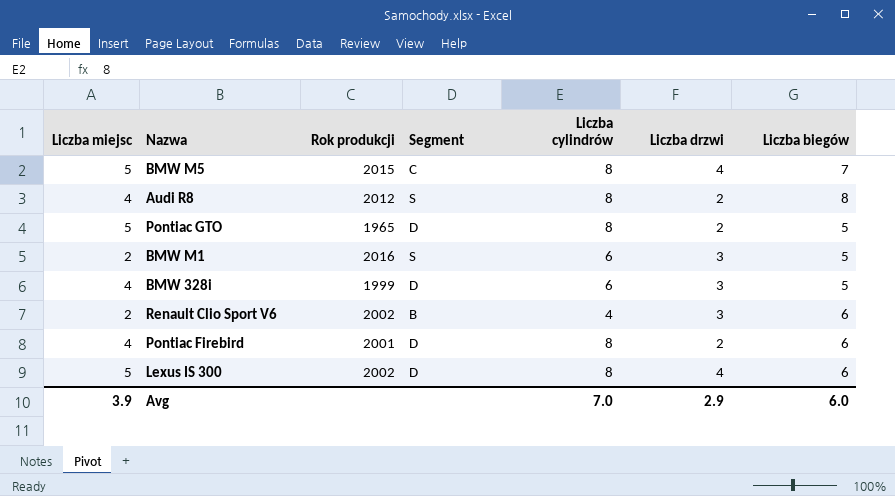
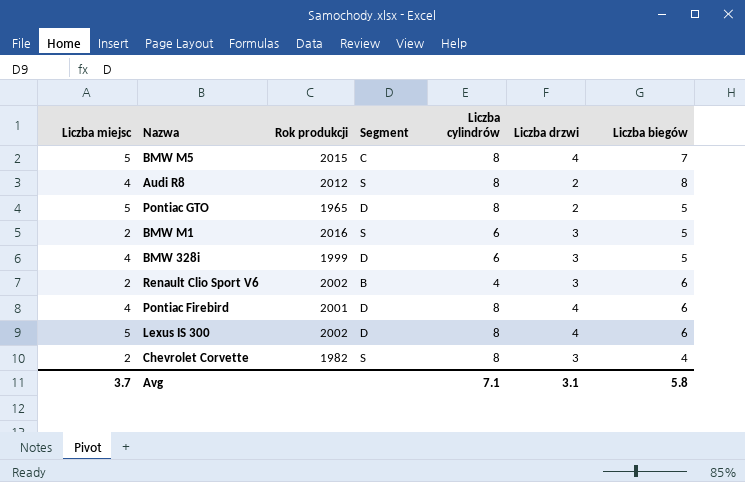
Pontiac Firebird | Liczba drzwi: 2 -> 4
row Chevrolet Corvette: none -> 2 | 1982 | S | 8 | 3 | 4
Avg | Liczba miejsc: 3.9 -> 3.7
Avg | Liczba cylindrów: 7.0 -> 7.1
Avg | Liczba drzwi: 2.9 -> 3.1
Avg | Liczba biegów: 6.0 -> 5.8

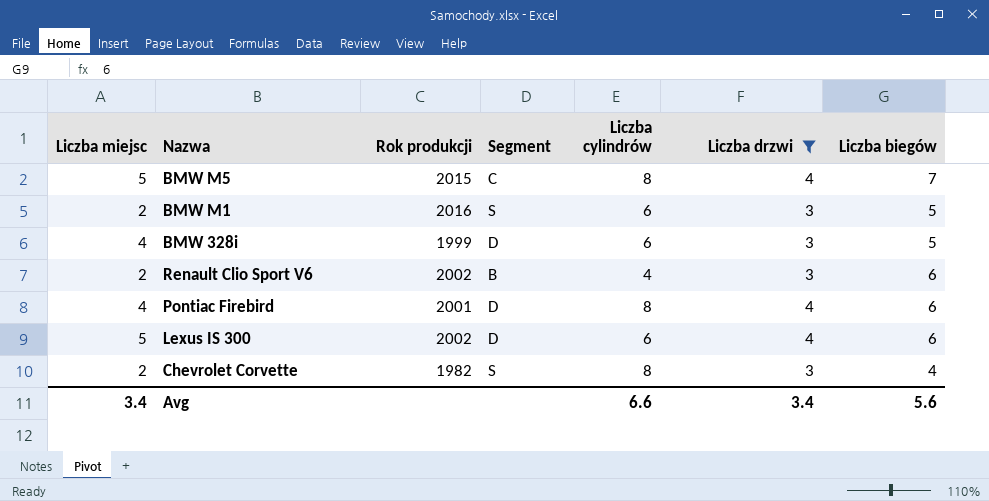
filter: none -> Liczba drzwi != 2
Lexus IS 300 | Liczba cylindrów: 8 -> 6
Avg | Liczba miejsc: 3.7 -> 3.4
Avg | Liczba cylindrów: 7.1 -> 6.6
Avg | Liczba drzwi: 3.1 -> 3.4
Avg | Liczba biegów: 5.8 -> 5.6

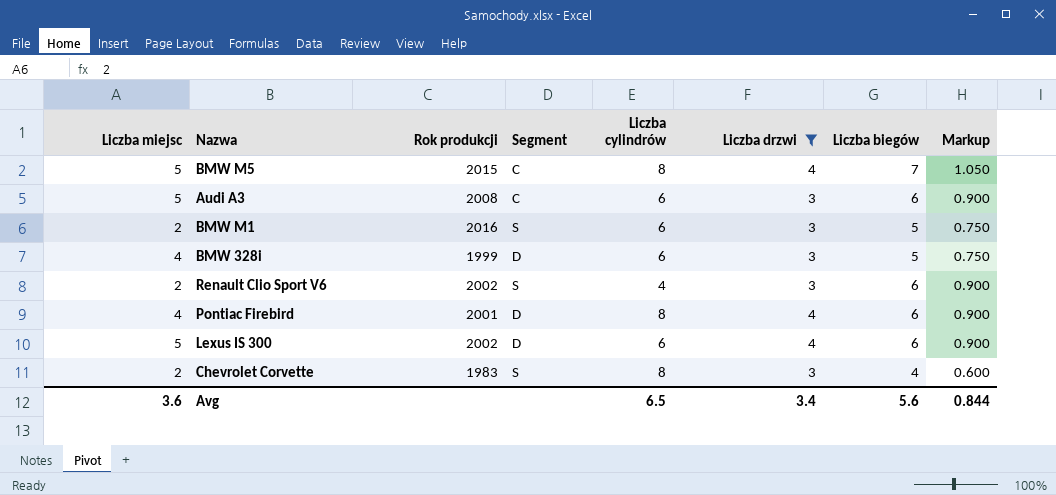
column Markup | formula: none -> [Liczba biegów] * 0.15
row Audi A3: none -> 5 | 2008 | C | 6 | 3 | 6 | 0.900
Renault Clio Sport V6 | Segment: B -> S
Chevrolet Corvette | Rok produkcji: 1982 -> 1983
Avg | Liczba miejsc: 3.4 -> 3.6
Avg | Liczba cylindrów: 6.6 -> 6.5

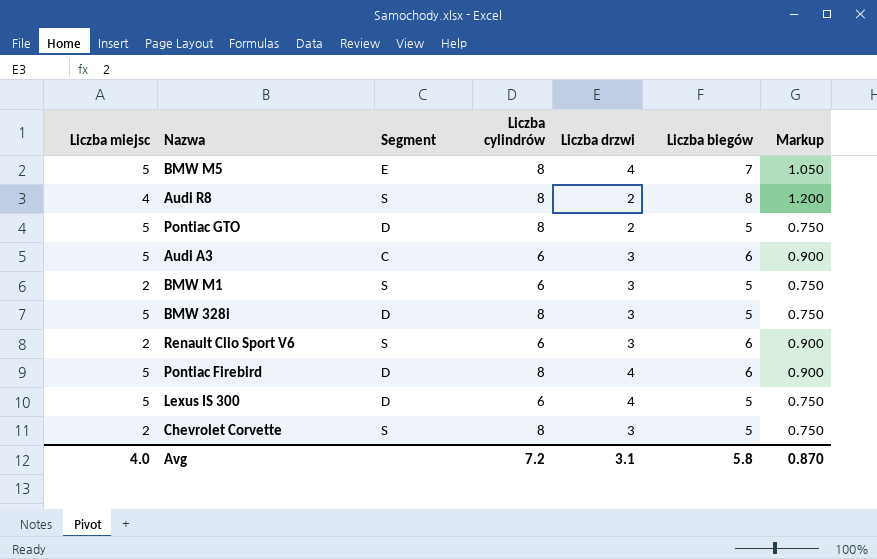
filter: Liczba drzwi != 2 -> none
column Rok produkcji | position: 3 -> none
BMW M5 | Segment: C -> E
BMW 328i | Liczba miejsc: 4 -> 5
BMW 328i | Liczba cylindrów: 6 -> 8
Renault Clio Sport V6 | Liczba cylindrów: 4 -> 6
Pontiac Firebird | Liczba miejsc: 4 -> 5
Lexus IS 300 | Liczba biegów: 6 -> 5
Lexus IS 300 | Markup: 0.900 -> 0.750
Chevrolet Corvette | Liczba biegów: 4 -> 5
Chevrolet Corvette | Markup: 0.600 -> 0.750
Avg | Liczba miejsc: 3.6 -> 4.0
Avg | Liczba cylindrów: 6.5 -> 7.2
Avg | Liczba drzwi: 3.4 -> 3.1
Avg | Liczba biegów: 5.6 -> 5.8
Avg | Markup: 0.844 -> 0.870

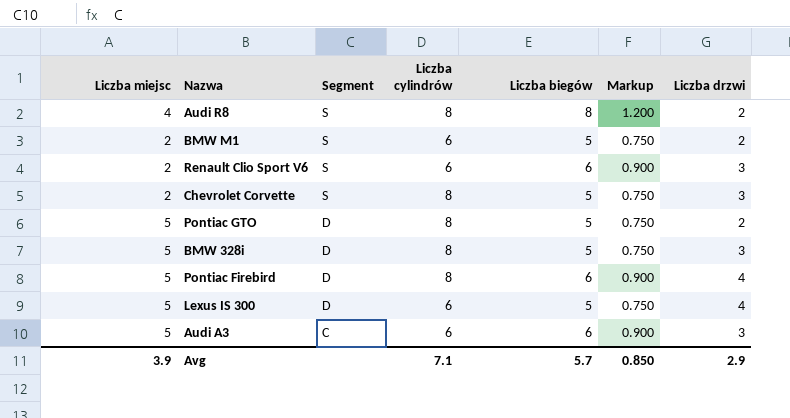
row order: none -> Segment descending
column Liczba drzwi | position: 5 -> 7
row BMW M5: 5 | E | 8 | 4 | 7 | 1.050 -> none
BMW M1 | Liczba drzwi: 3 -> 2
Avg | Liczba miejsc: 4.0 -> 3.9
Avg | Liczba cylindrów: 7.2 -> 7.1
Avg | Liczba biegów: 5.8 -> 5.7
Avg | Markup: 0.870 -> 0.850
Avg | Liczba drzwi: 3.1 -> 2.9

